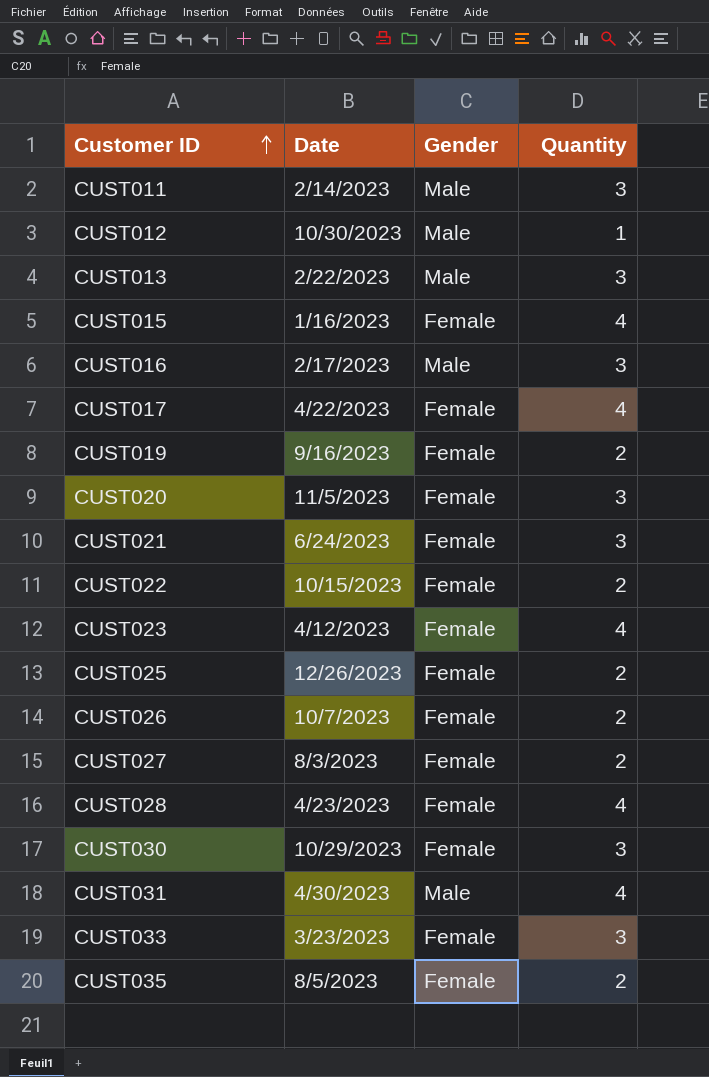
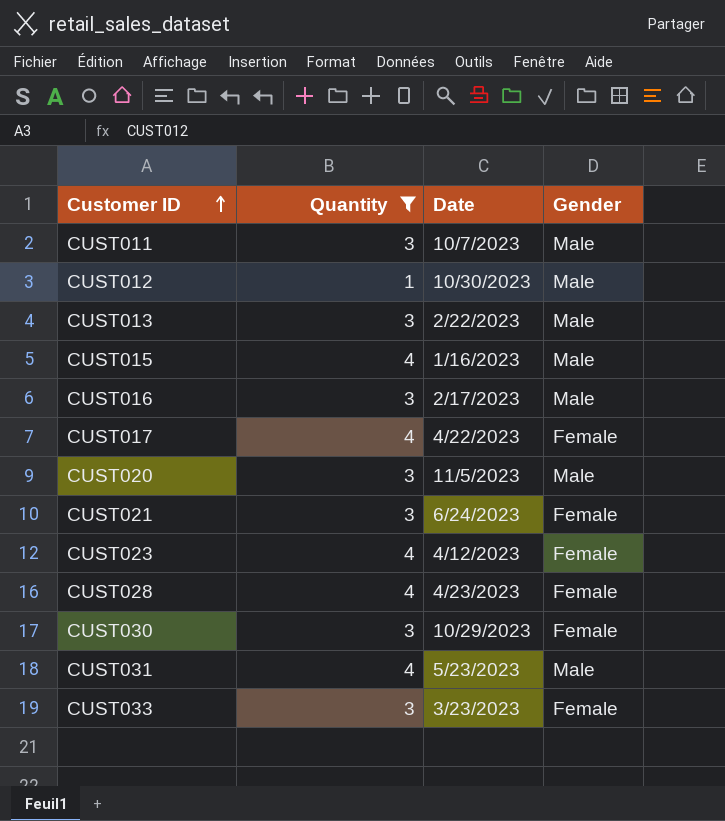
filter: none -> Quantity != 2
column Quantity | position: 4 -> 2
CUST011 | Date: 2/14/2023 -> 10/7/2023
CUST015 | Gender: Female -> Male
CUST020 | Gender: Female -> Male
CUST031 | Date: 4/30/2023 -> 5/23/2023

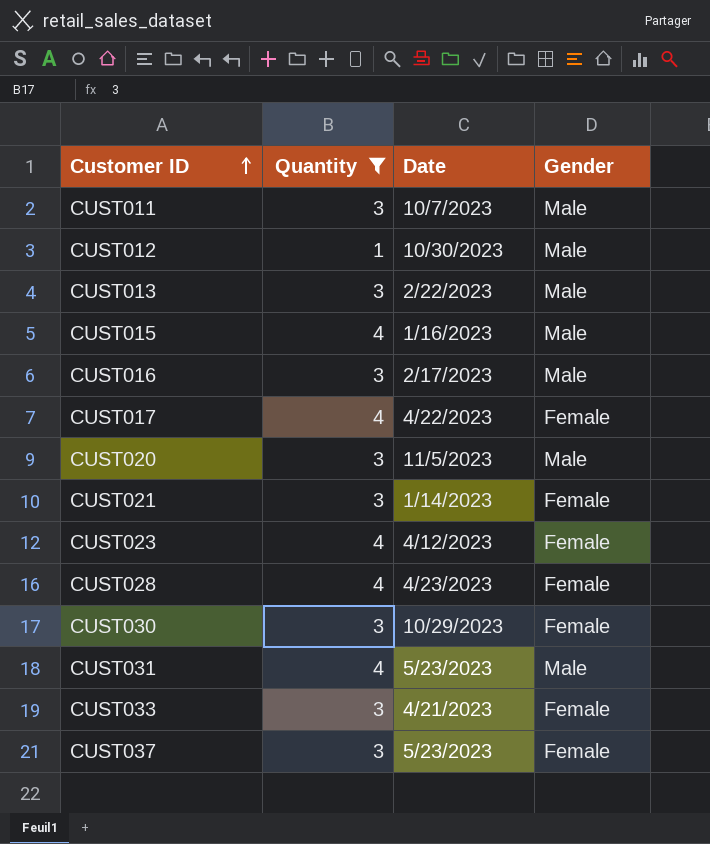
CUST021 | Date: 6/24/2023 -> 1/14/2023
CUST033 | Date: 3/23/2023 -> 4/21/2023
row CUST037: none -> 3 | 5/23/2023 | Female

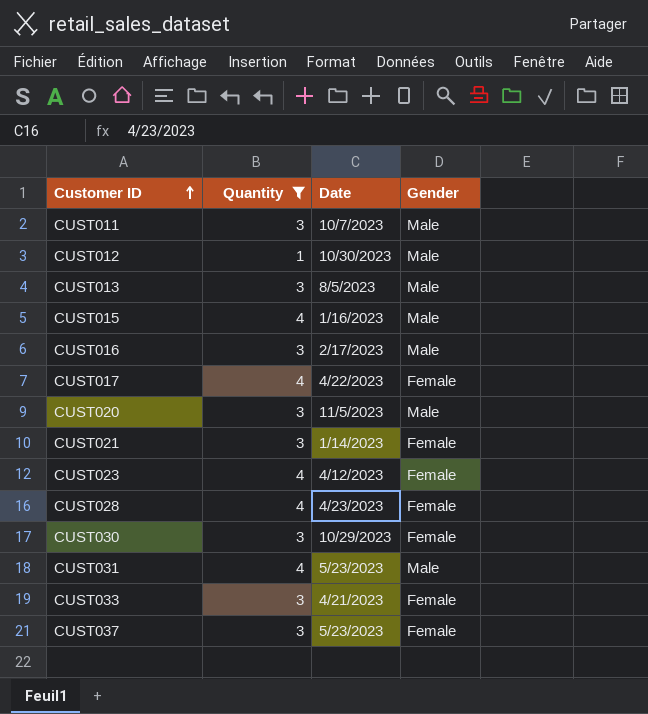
CUST013 | Date: 2/22/2023 -> 8/5/2023

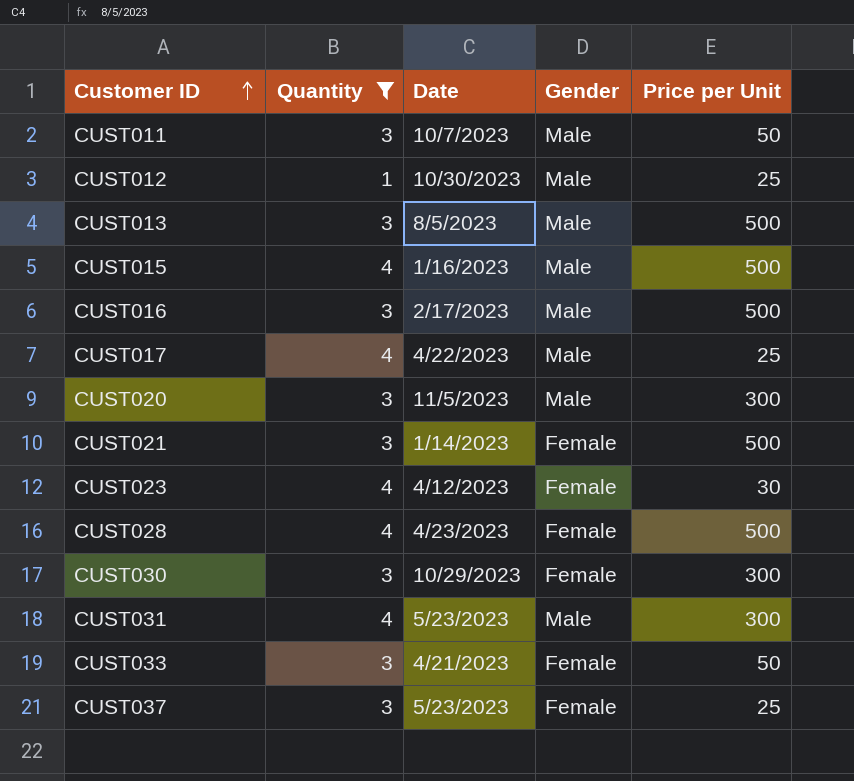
column Price per Unit | position: none -> 5
CUST017 | Gender: Female -> Male

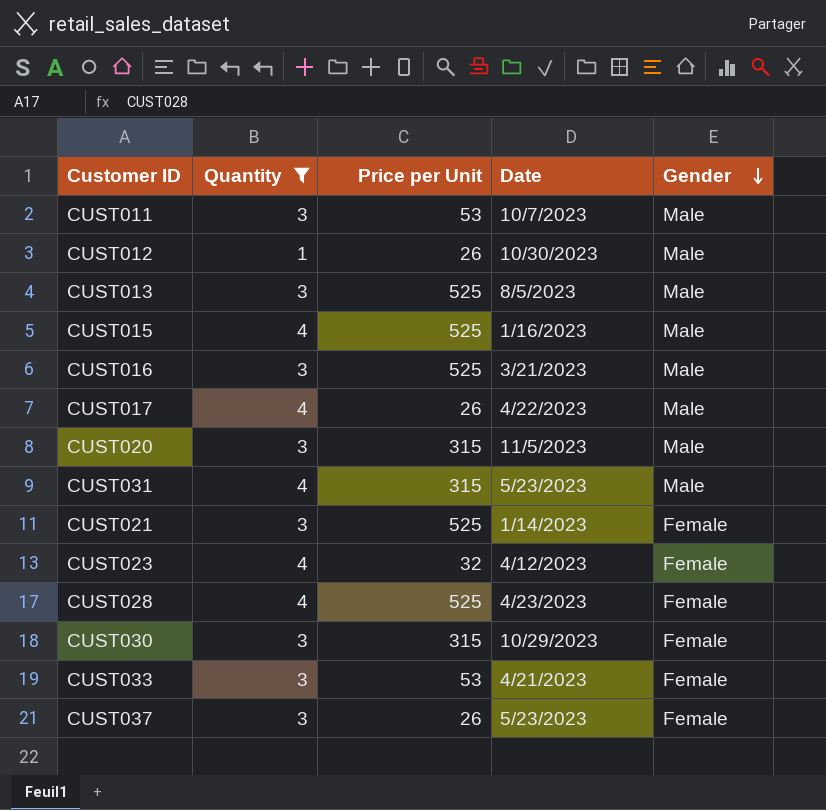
row order: Customer ID ascending -> Gender descending
column Price per Unit | position: 5 -> 3
CUST011 | Price per Unit: 50 -> 53
CUST012 | Price per Unit: 25 -> 26
CUST013 | Price per Unit: 500 -> 525
CUST015 | Price per Unit: 500 -> 525
CUST016 | Price per Unit: 500 -> 525
CUST016 | Date: 2/17/2023 -> 3/21/2023
CUST017 | Price per Unit: 25 -> 26
CUST020 | Price per Unit: 300 -> 315
CUST031 | Price per Unit: 300 -> 315
CUST021 | Price per Unit: 500 -> 525
CUST023 | Price per Unit: 30 -> 32
CUST028 | Price per Unit: 500 -> 525
CUST030 | Price per Unit: 300 -> 315
CUST033 | Price per Unit: 50 -> 53
CUST037 | Price per Unit: 25 -> 26

